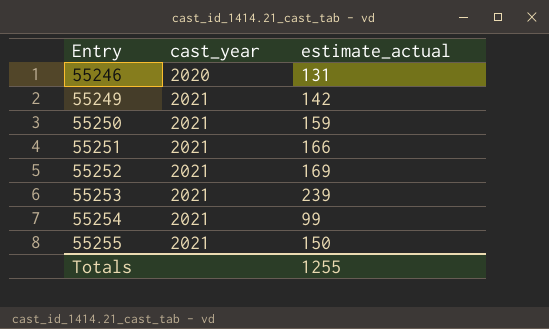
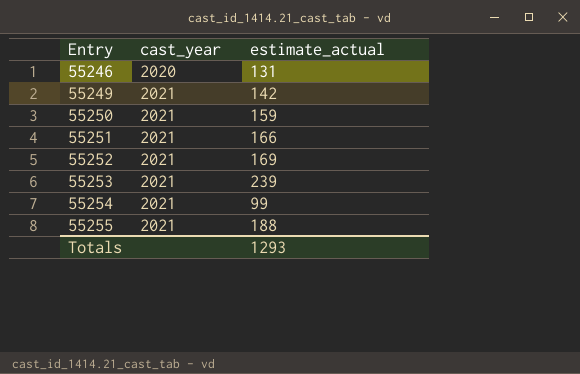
55255 | estimate_actual: 150 -> 188
Totals | estimate_actual: 1255 -> 1293

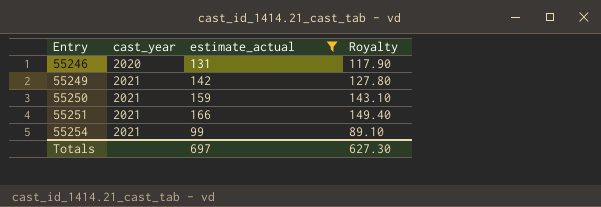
filter: none -> estimate_actual <= 166
column Royalty | formula: none -> [estimate_actual] * 0.9
Totals | estimate_actual: 1293 -> 697

